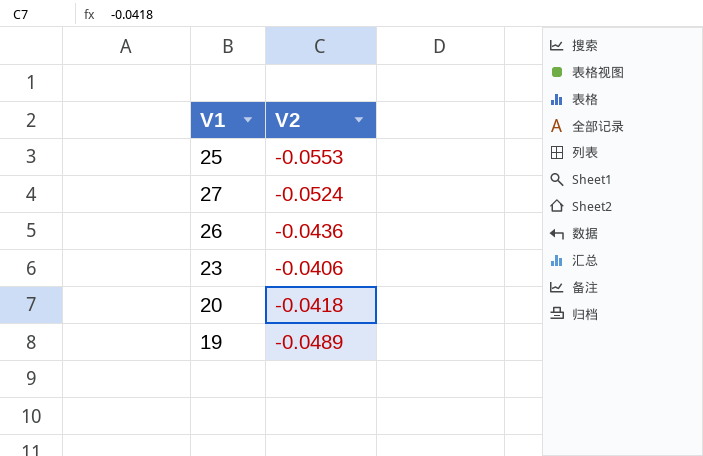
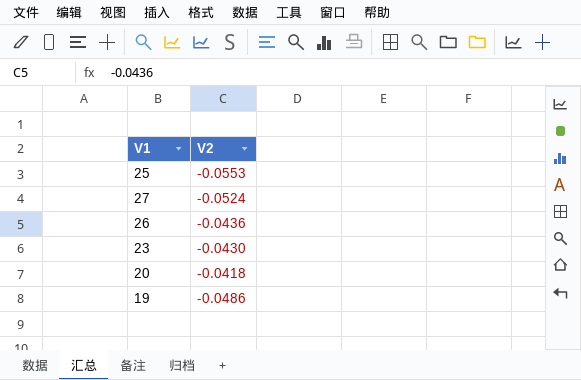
23 | V2: -0.0406 -> -0.0430
19 | V2: -0.0489 -> -0.0486

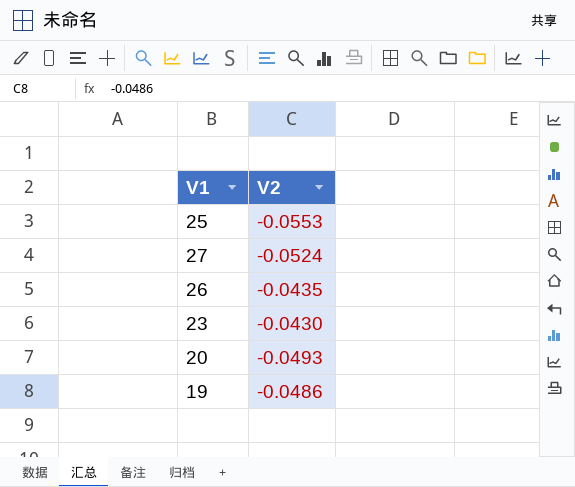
26 | V2: -0.0436 -> -0.0435
20 | V2: -0.0418 -> -0.0493

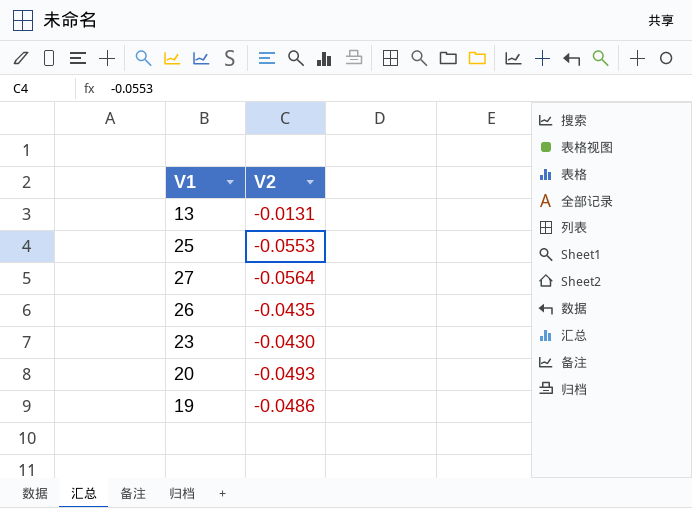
row 13: none -> -0.0131
27 | V2: -0.0524 -> -0.0564

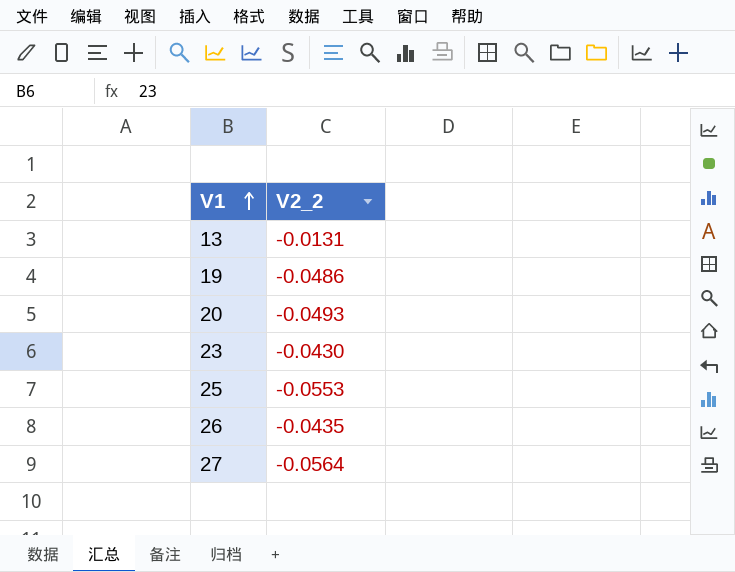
row order: none -> V1 ascending
column name: V2 -> V2_2

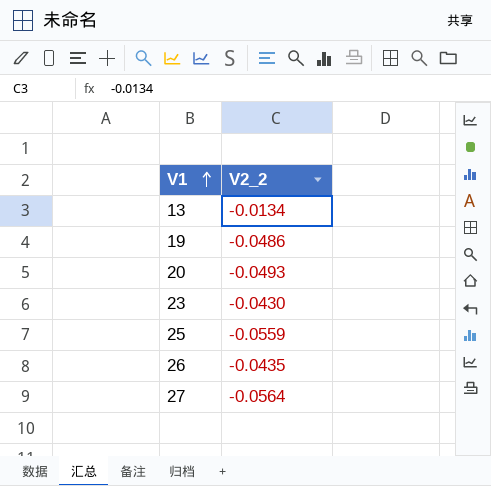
13 | V2_2: -0.0131 -> -0.0134
25 | V2_2: -0.0553 -> -0.0559

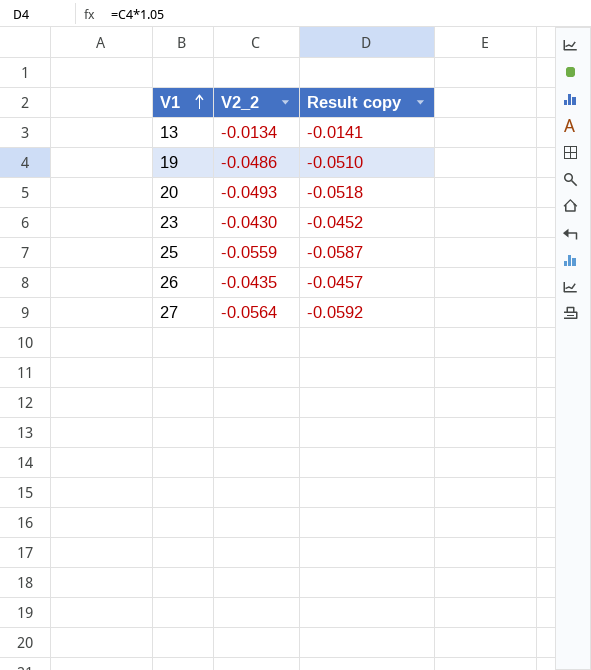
column Result copy | formula: none -> [V2_2] * 1.05

